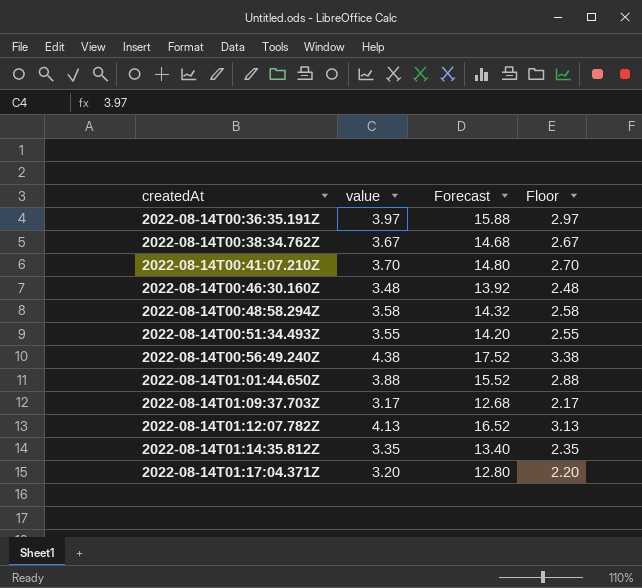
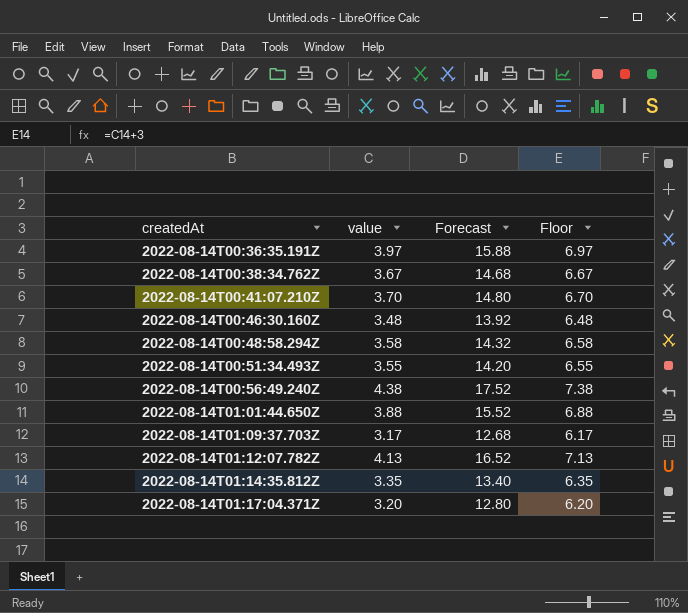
column Floor | formula: [value] - 1 -> [value] + 3

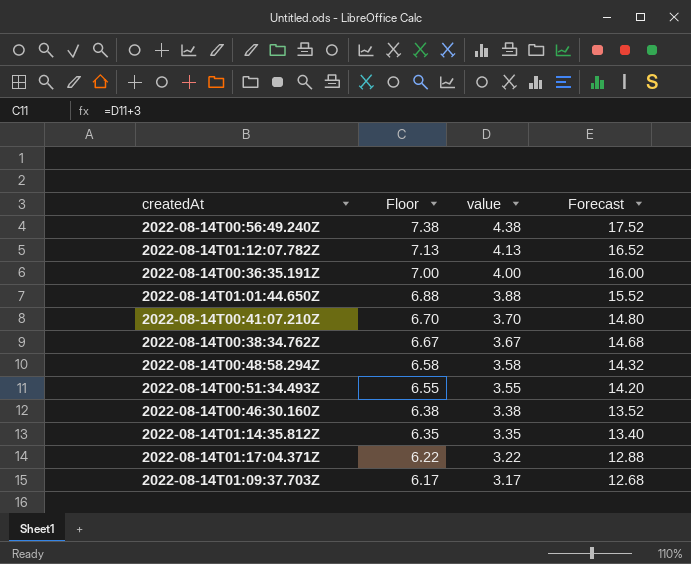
row order: createdAt ascending -> Floor descending
column Floor | position: 4 -> 2
2022-08-14T00:36:35.191Z | Floor: 6.97 -> 7.00
2022-08-14T00:36:35.191Z | value: 3.97 -> 4.00
2022-08-14T00:36:35.191Z | Forecast: 15.88 -> 16.00
2022-08-14T00:46:30.160Z | Floor: 6.48 -> 6.38
2022-08-14T00:46:30.160Z | value: 3.48 -> 3.38
2022-08-14T00:46:30.160Z | Forecast: 13.92 -> 13.52
2022-08-14T01:17:04.371Z | Floor: 6.20 -> 6.22
2022-08-14T01:17:04.371Z | value: 3.20 -> 3.22
2022-08-14T01:17:04.371Z | Forecast: 12.80 -> 12.88

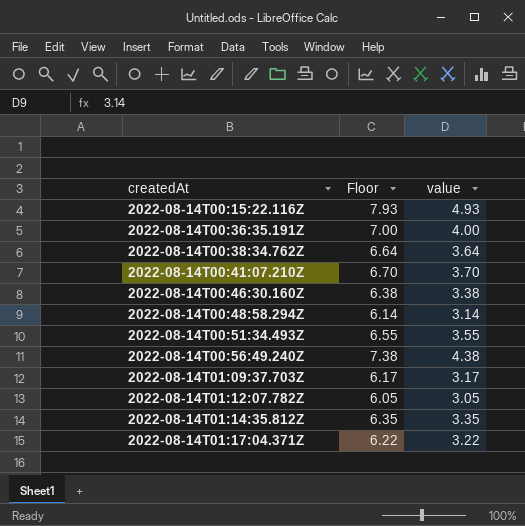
row order: Floor descending -> createdAt ascending
column Forecast | formula: [value] * 4 -> none
row 2022-08-14T01:01:44.650Z: 6.88 | 3.88 | 15.52 -> none
row 2022-08-14T00:15:22.116Z: none -> 7.93 | 4.93
2022-08-14T00:38:34.762Z | Floor: 6.67 -> 6.64
2022-08-14T00:38:34.762Z | value: 3.67 -> 3.64
2022-08-14T00:48:58.294Z | Floor: 6.58 -> 6.14
2022-08-14T00:48:58.294Z | value: 3.58 -> 3.14
2022-08-14T01:12:07.782Z | Floor: 7.13 -> 6.05
2022-08-14T01:12:07.782Z | value: 4.13 -> 3.05

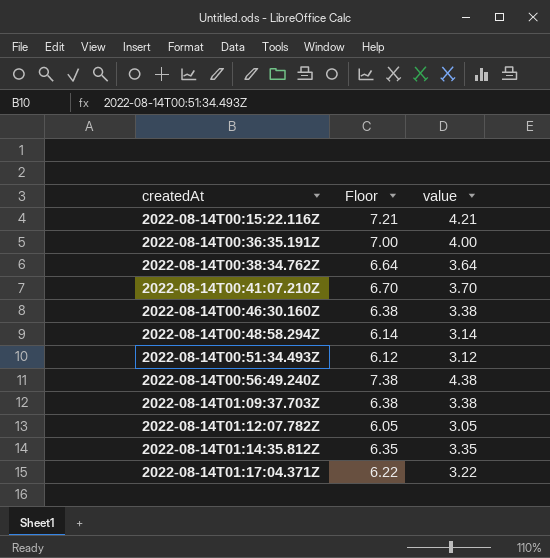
2022-08-14T00:15:22.116Z | Floor: 7.93 -> 7.21
2022-08-14T00:15:22.116Z | value: 4.93 -> 4.21
2022-08-14T00:51:34.493Z | Floor: 6.55 -> 6.12
2022-08-14T00:51:34.493Z | value: 3.55 -> 3.12
2022-08-14T01:09:37.703Z | Floor: 6.17 -> 6.38
2022-08-14T01:09:37.703Z | value: 3.17 -> 3.38

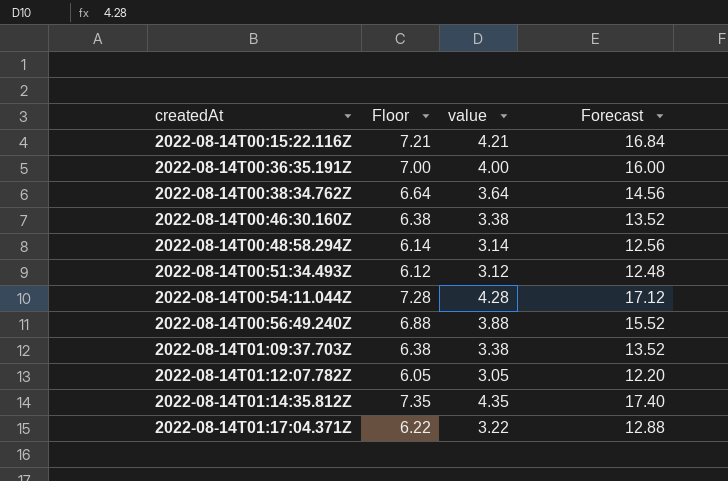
column Forecast | formula: none -> [value] * 4
row 2022-08-14T00:41:07.210Z: 6.70 | 3.70 -> none
row 2022-08-14T00:54:11.044Z: none -> 7.28 | 4.28 | 17.12
2022-08-14T00:56:49.240Z | Floor: 7.38 -> 6.88
2022-08-14T00:56:49.240Z | value: 4.38 -> 3.88
2022-08-14T01:14:35.812Z | Floor: 6.35 -> 7.35
2022-08-14T01:14:35.812Z | value: 3.35 -> 4.35

